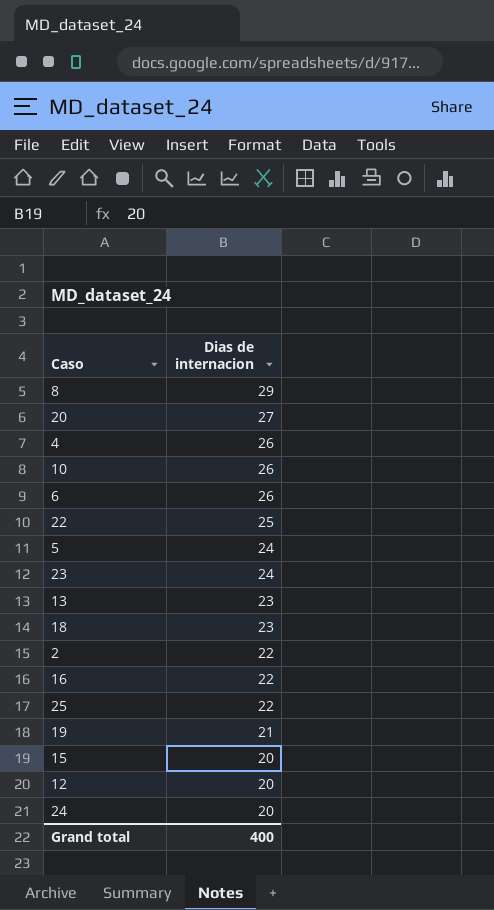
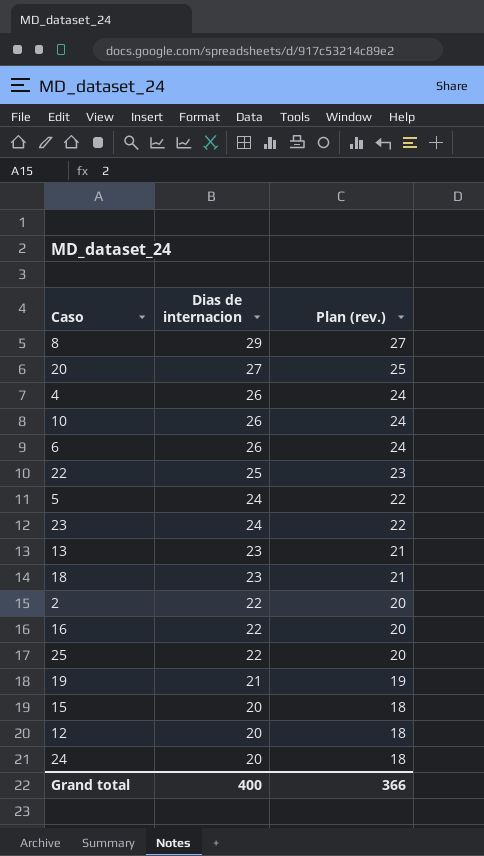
column Plan (rev.) | formula: none -> [Dias de internacion] - 2

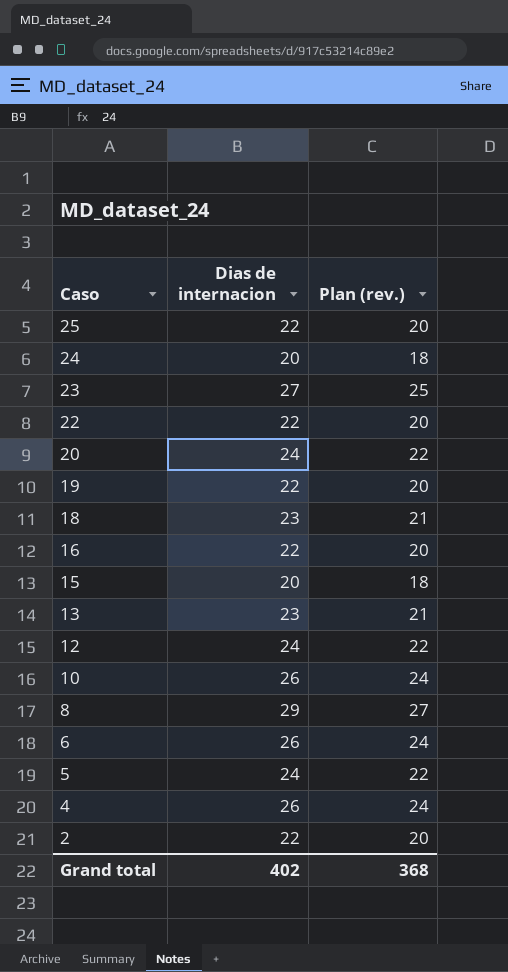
row order: Dias de internacion descending -> Caso descending
23 | Dias de internacion: 24 -> 27
23 | Plan (rev.): 22 -> 25
22 | Dias de internacion: 25 -> 22
22 | Plan (rev.): 23 -> 20
20 | Dias de internacion: 27 -> 24
20 | Plan (rev.): 25 -> 22
19 | Dias de internacion: 21 -> 22
19 | Plan (rev.): 19 -> 20
12 | Dias de internacion: 20 -> 24
12 | Plan (rev.): 18 -> 22
Grand total | Dias de internacion: 400 -> 402
Grand total | Plan (rev.): 366 -> 368

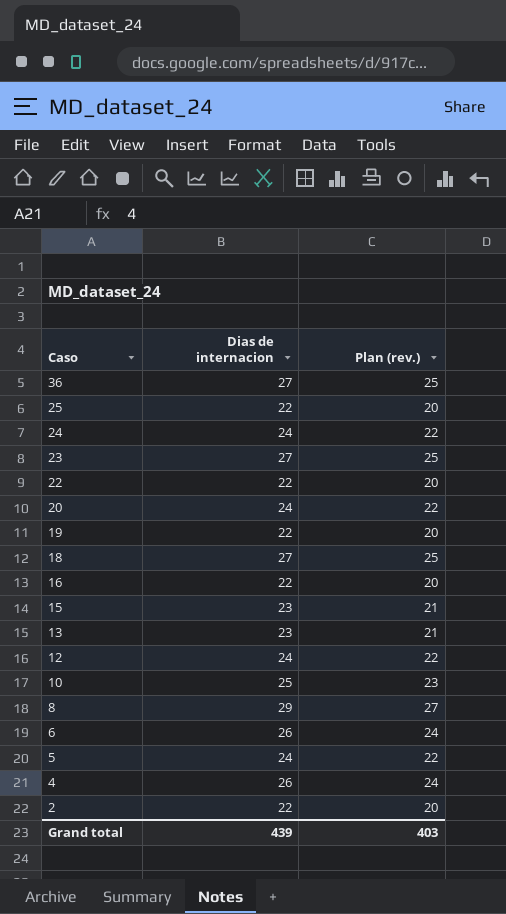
row 36: none -> 27 | 25
24 | Dias de internacion: 20 -> 24
24 | Plan (rev.): 18 -> 22
18 | Dias de internacion: 23 -> 27
18 | Plan (rev.): 21 -> 25
15 | Dias de internacion: 20 -> 23
15 | Plan (rev.): 18 -> 21
10 | Dias de internacion: 26 -> 25
10 | Plan (rev.): 24 -> 23
Grand total | Dias de internacion: 402 -> 439
Grand total | Plan (rev.): 368 -> 403

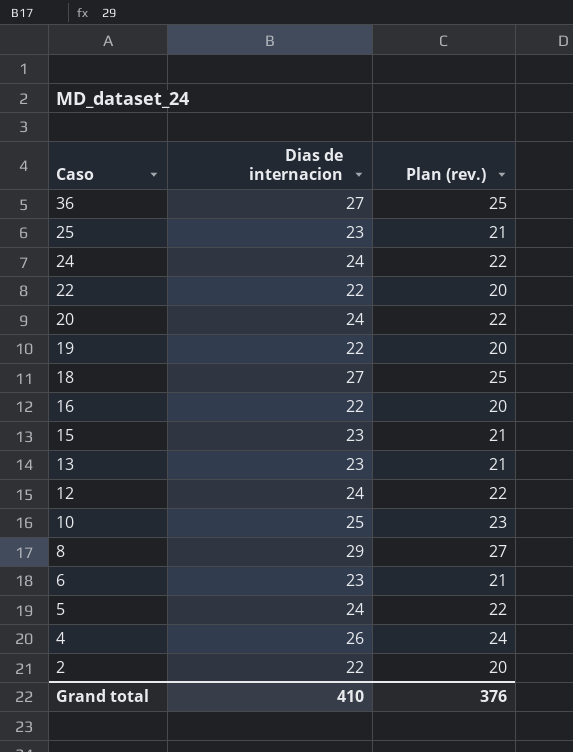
row 23: 27 | 25 -> none
25 | Dias de internacion: 22 -> 23
25 | Plan (rev.): 20 -> 21
6 | Dias de internacion: 26 -> 23
6 | Plan (rev.): 24 -> 21
Grand total | Dias de internacion: 439 -> 410
Grand total | Plan (rev.): 403 -> 376

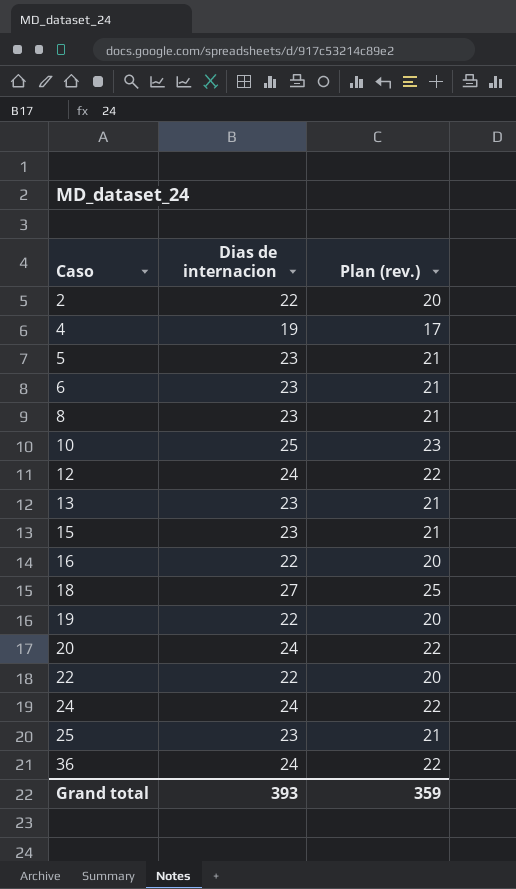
row order: Caso descending -> Caso ascending
4 | Dias de internacion: 26 -> 19
4 | Plan (rev.): 24 -> 17
5 | Dias de internacion: 24 -> 23
5 | Plan (rev.): 22 -> 21
8 | Dias de internacion: 29 -> 23
8 | Plan (rev.): 27 -> 21
36 | Dias de internacion: 27 -> 24
36 | Plan (rev.): 25 -> 22
Grand total | Dias de internacion: 410 -> 393
Grand total | Plan (rev.): 376 -> 359

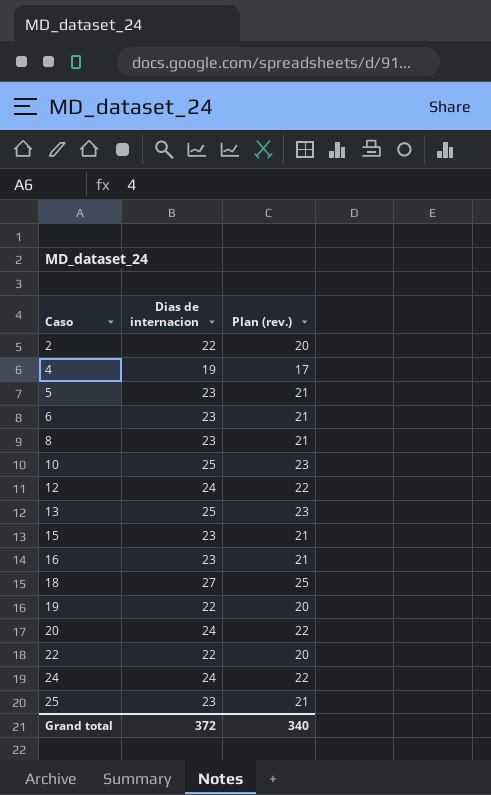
row 36: 24 | 22 -> none
13 | Dias de internacion: 23 -> 25
13 | Plan (rev.): 21 -> 23
16 | Dias de internacion: 22 -> 23
16 | Plan (rev.): 20 -> 21
Grand total | Dias de internacion: 393 -> 372
Grand total | Plan (rev.): 359 -> 340

